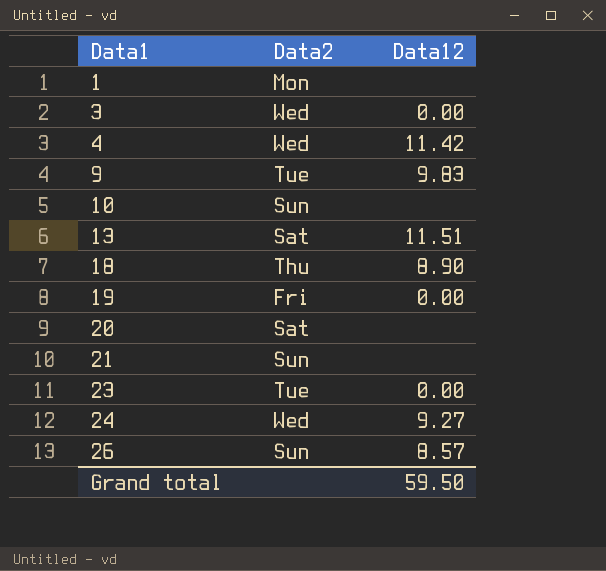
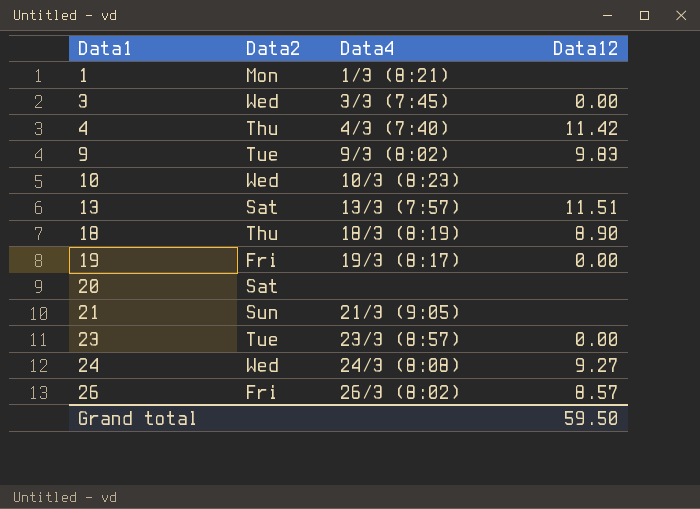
column Data4 | position: none -> 3
4 | Data2: Wed -> Thu
10 | Data2: Sun -> Wed
26 | Data2: Sun -> Fri

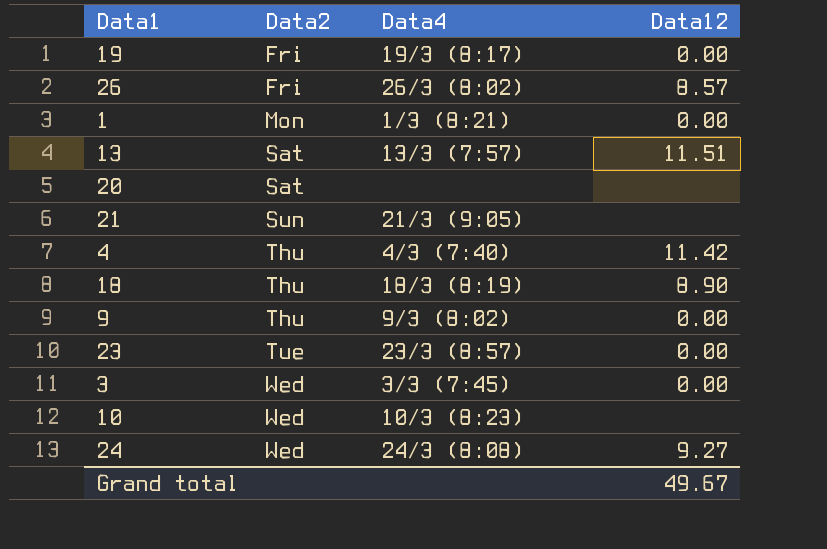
row order: Data1 ascending -> Data2 ascending
1 | Data12: none -> 0.00
9 | Data2: Tue -> Thu
9 | Data12: 9.83 -> 0.00
Grand total | Data12: 59.50 -> 49.67

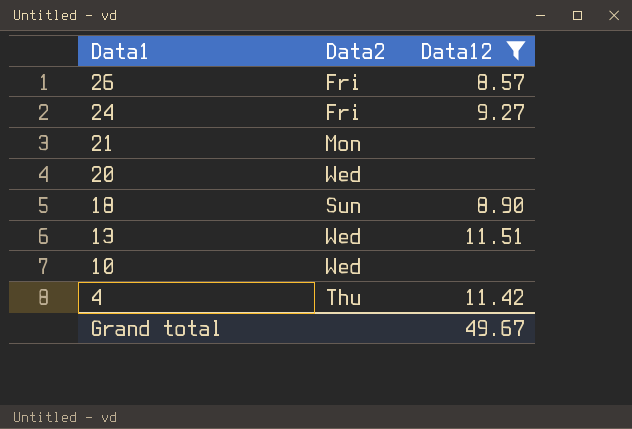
filter: none -> Data12 != 0.00
row order: Data2 ascending -> Data1 descending
column Data4 | position: 3 -> none
24 | Data2: Wed -> Fri
21 | Data2: Sun -> Mon
20 | Data2: Sat -> Wed
18 | Data2: Thu -> Sun
13 | Data2: Sat -> Wed

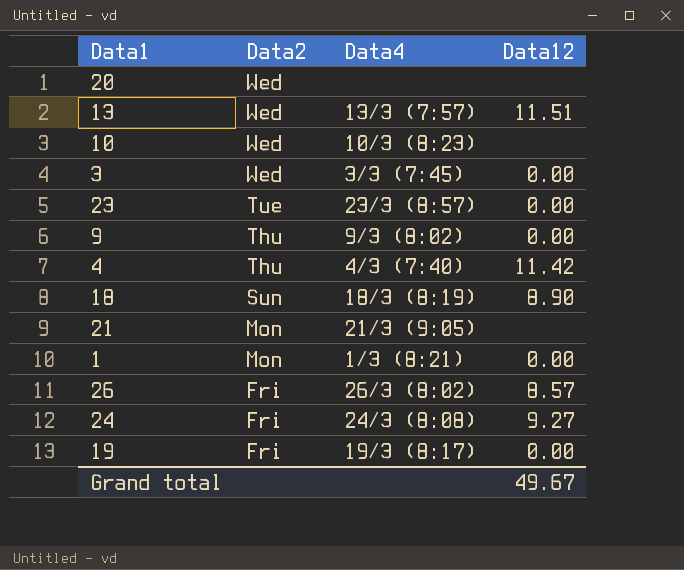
filter: Data12 != 0.00 -> none
row order: Data1 descending -> Data2 descending
column Data4 | position: none -> 3

